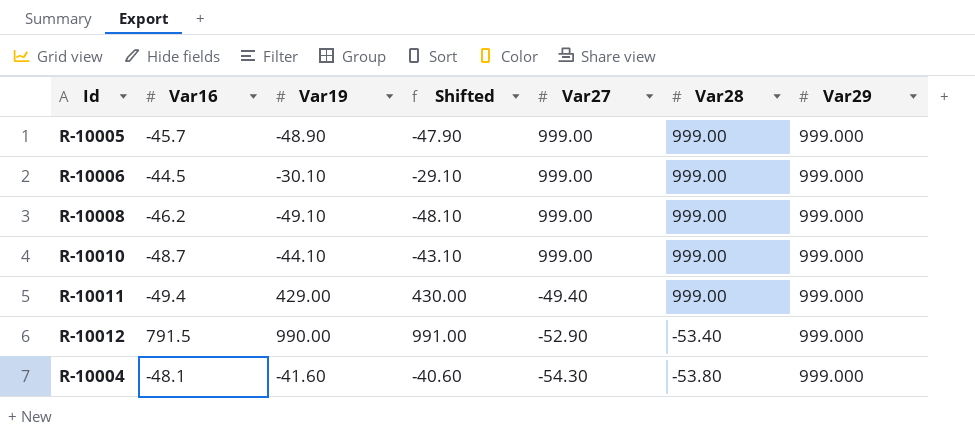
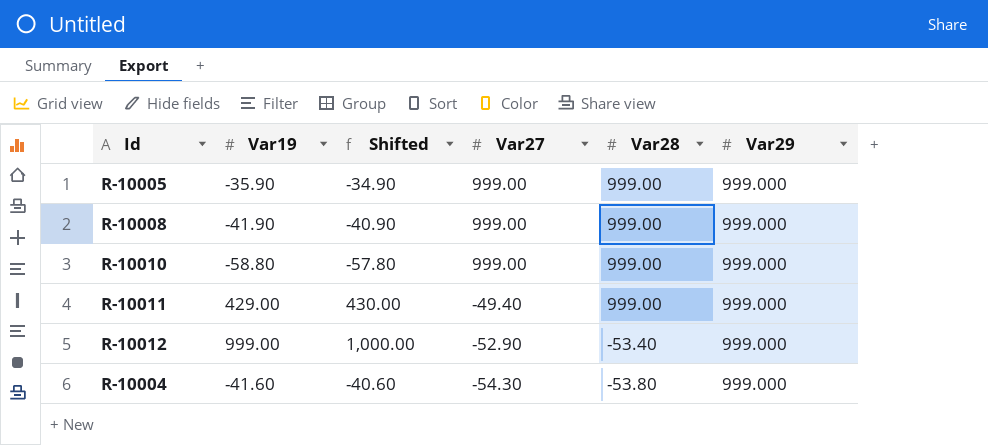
column Var16 | position: 2 -> none
row R-10006: -44.5 | -30.10 | -29.10 | 999.00 | 999.00 | 999.000 -> none
R-10005 | Var19: -48.90 -> -35.90
R-10005 | Shifted: -47.90 -> -34.90
R-10008 | Var19: -49.10 -> -41.90
R-10008 | Shifted: -48.10 -> -40.90
R-10010 | Var19: -44.10 -> -58.80
R-10010 | Shifted: -43.10 -> -57.80
R-10012 | Var19: 990.00 -> 999.00
R-10012 | Shifted: 991.00 -> 1,000.00

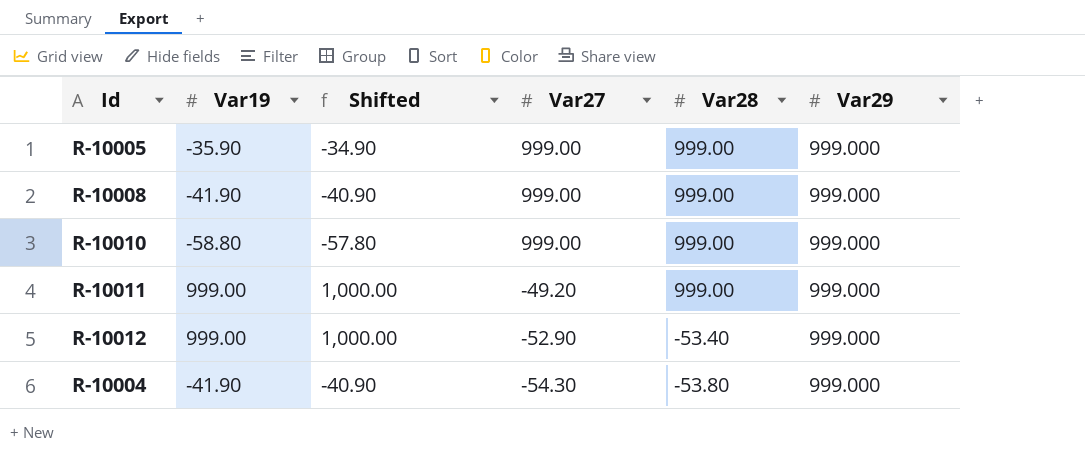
R-10011 | Var19: 429.00 -> 999.00
R-10011 | Shifted: 430.00 -> 1,000.00
R-10011 | Var27: -49.40 -> -49.20
R-10004 | Var19: -41.60 -> -41.90
R-10004 | Shifted: -40.60 -> -40.90

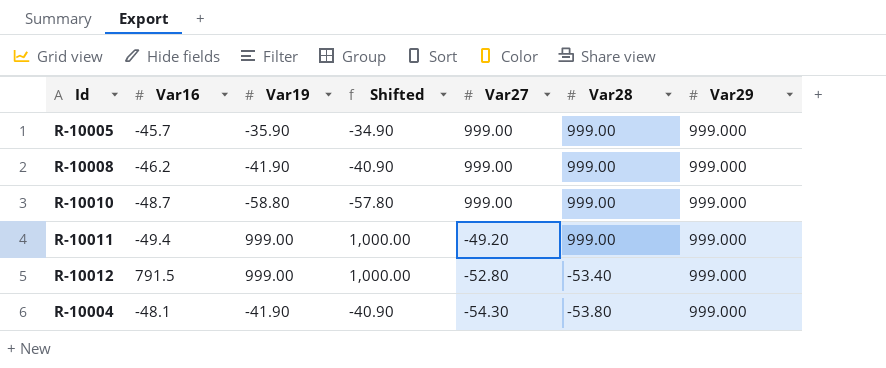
column Var16 | position: none -> 2
R-10012 | Var27: -52.90 -> -52.80

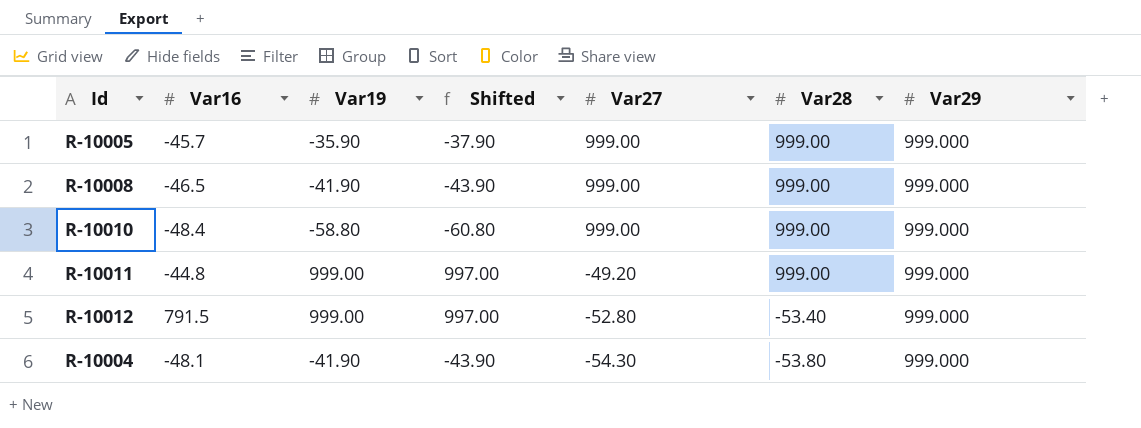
column Shifted | formula: [Var19] + 1 -> [Var19] - 2
R-10008 | Var16: -46.2 -> -46.5
R-10010 | Var16: -48.7 -> -48.4
R-10011 | Var16: -49.4 -> -44.8

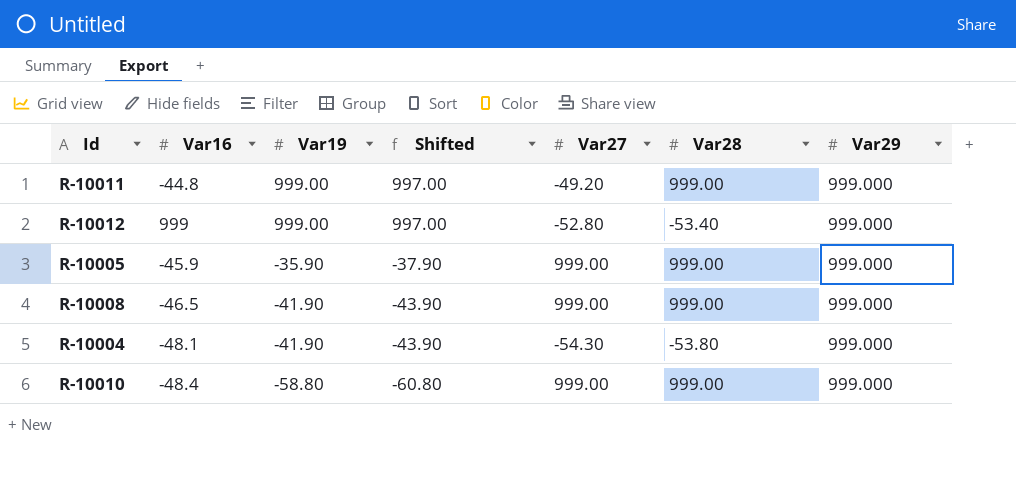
row order: Var27 descending -> Var19 descending
R-10012 | Var16: 791.5 -> 999
R-10005 | Var16: -45.7 -> -45.9

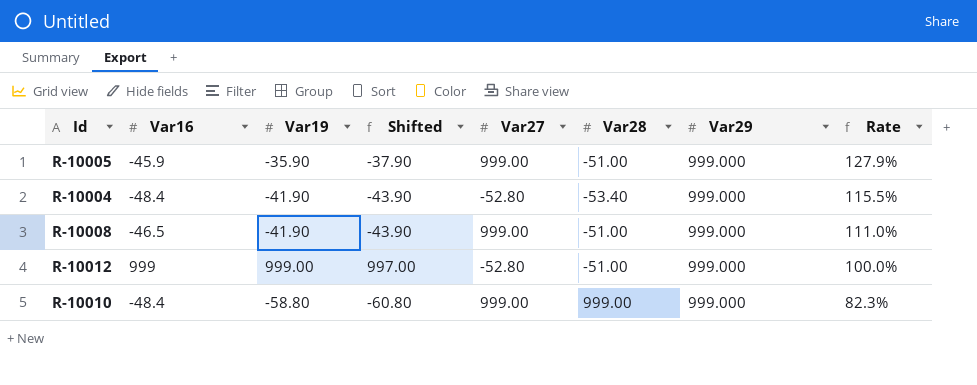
row order: Var19 descending -> Rate descending
column Rate | formula: none -> [Var16] / [Var19]
row R-10011: -44.8 | 999.00 | 997.00 | -49.20 | 999.00 | 999.000 -> none
R-10005 | Var28: 999.00 -> -51.00
R-10004 | Var16: -48.1 -> -48.4
R-10004 | Var27: -54.30 -> -52.80
R-10004 | Var28: -53.80 -> -53.40
R-10008 | Var28: 999.00 -> -51.00
R-10012 | Var28: -53.40 -> -51.00

